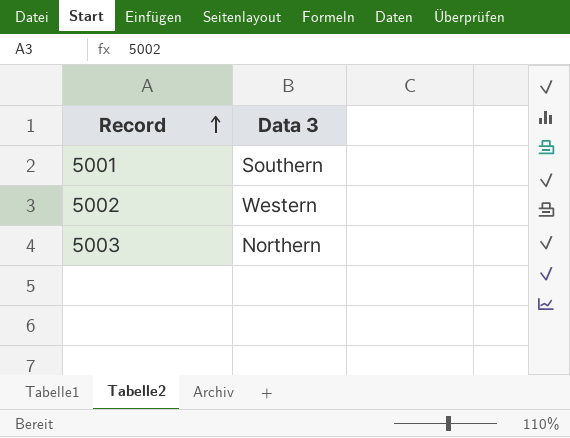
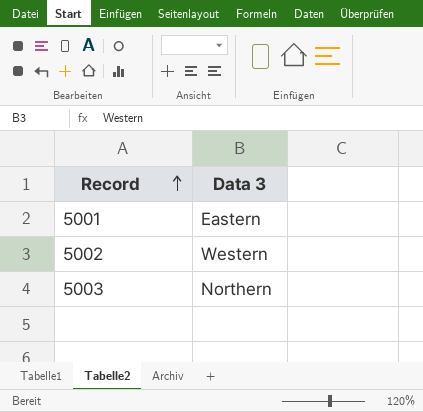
5001 | Data 3: Southern -> Eastern

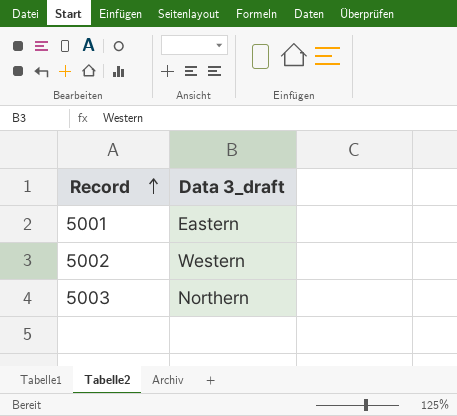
column name: Data 3 -> Data 3_draft

